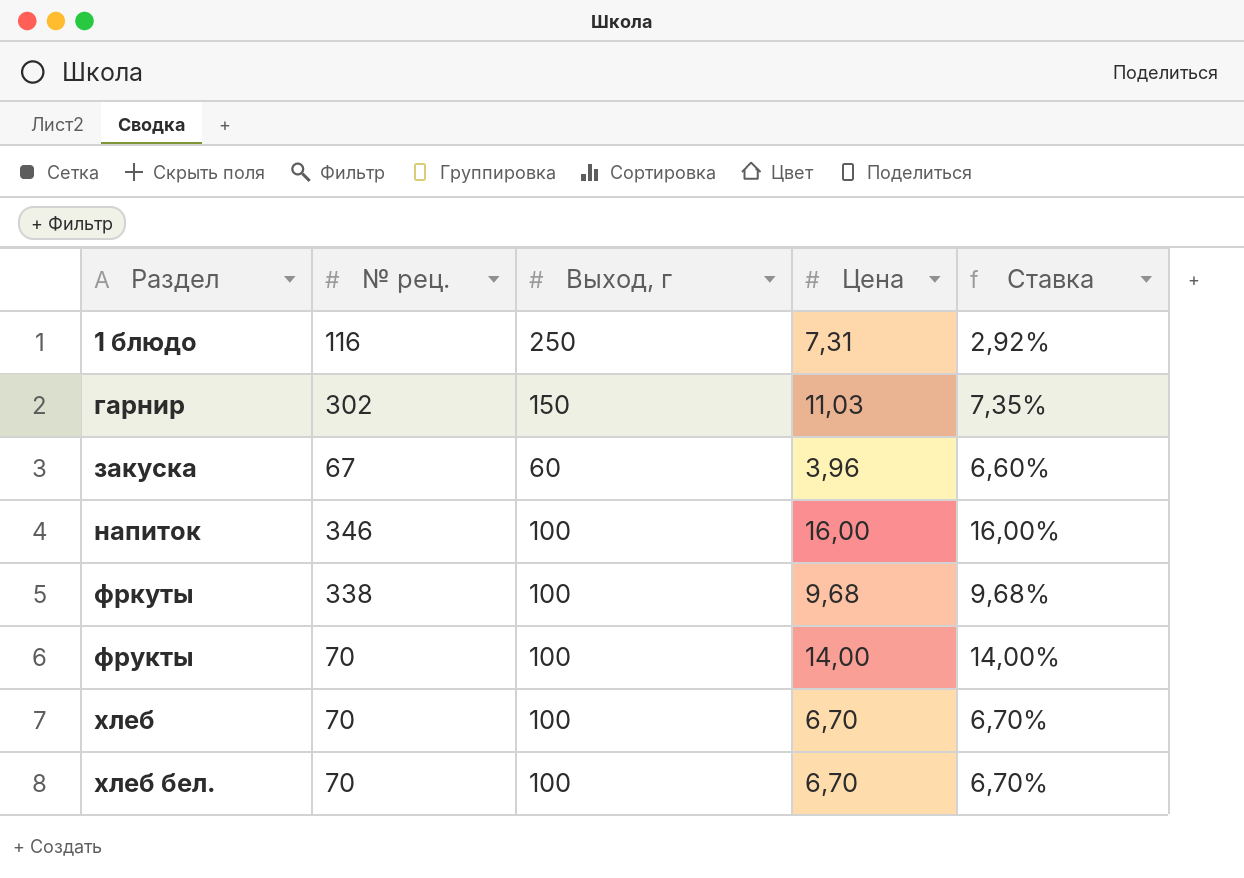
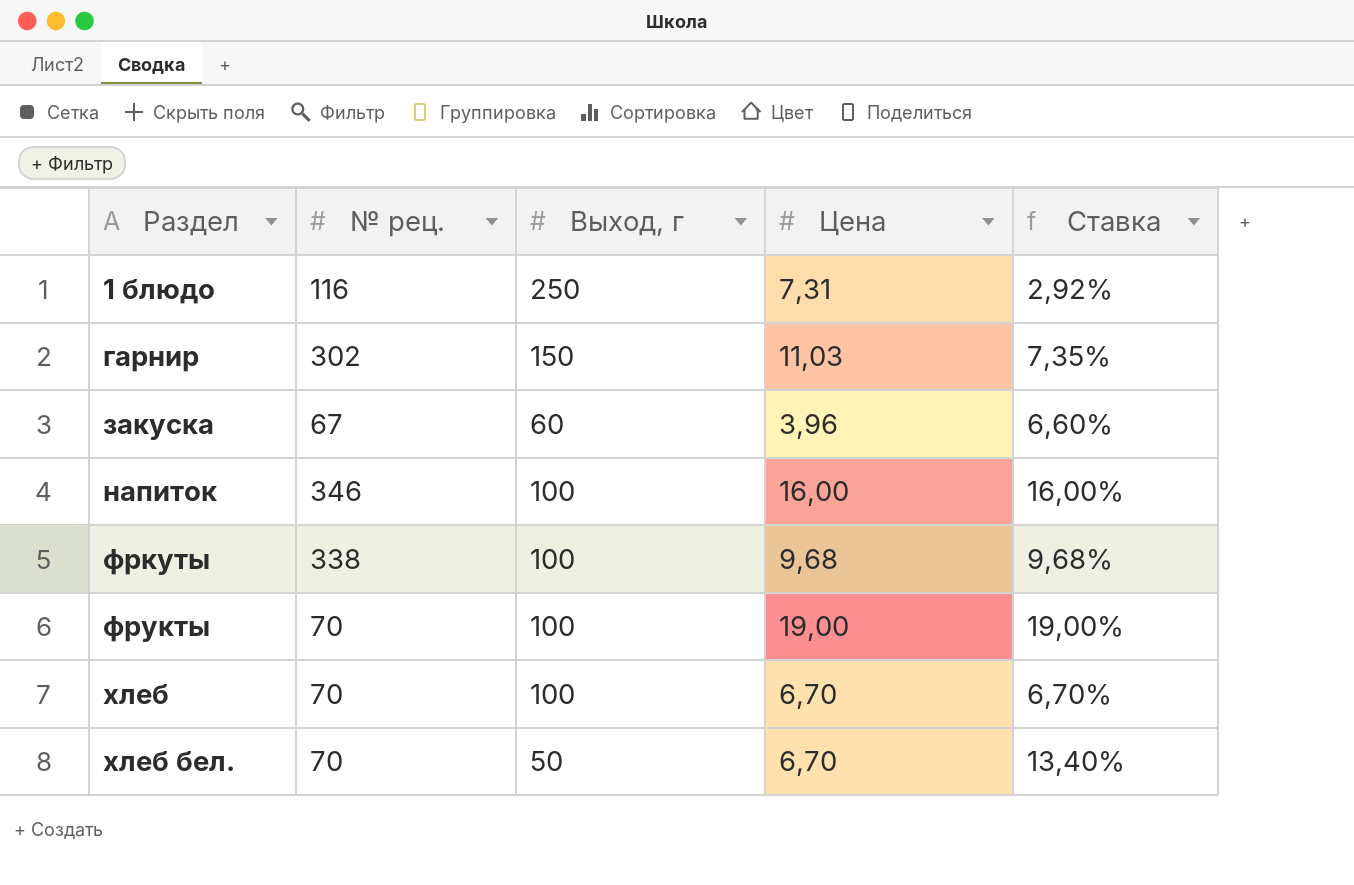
фрукты | Цена: 14,00 -> 19,00
фрукты | Ставка: 14,00% -> 19,00%
хлеб бел. | Выход, г: 100 -> 50
хлеб бел. | Ставка: 6,70% -> 13,40%

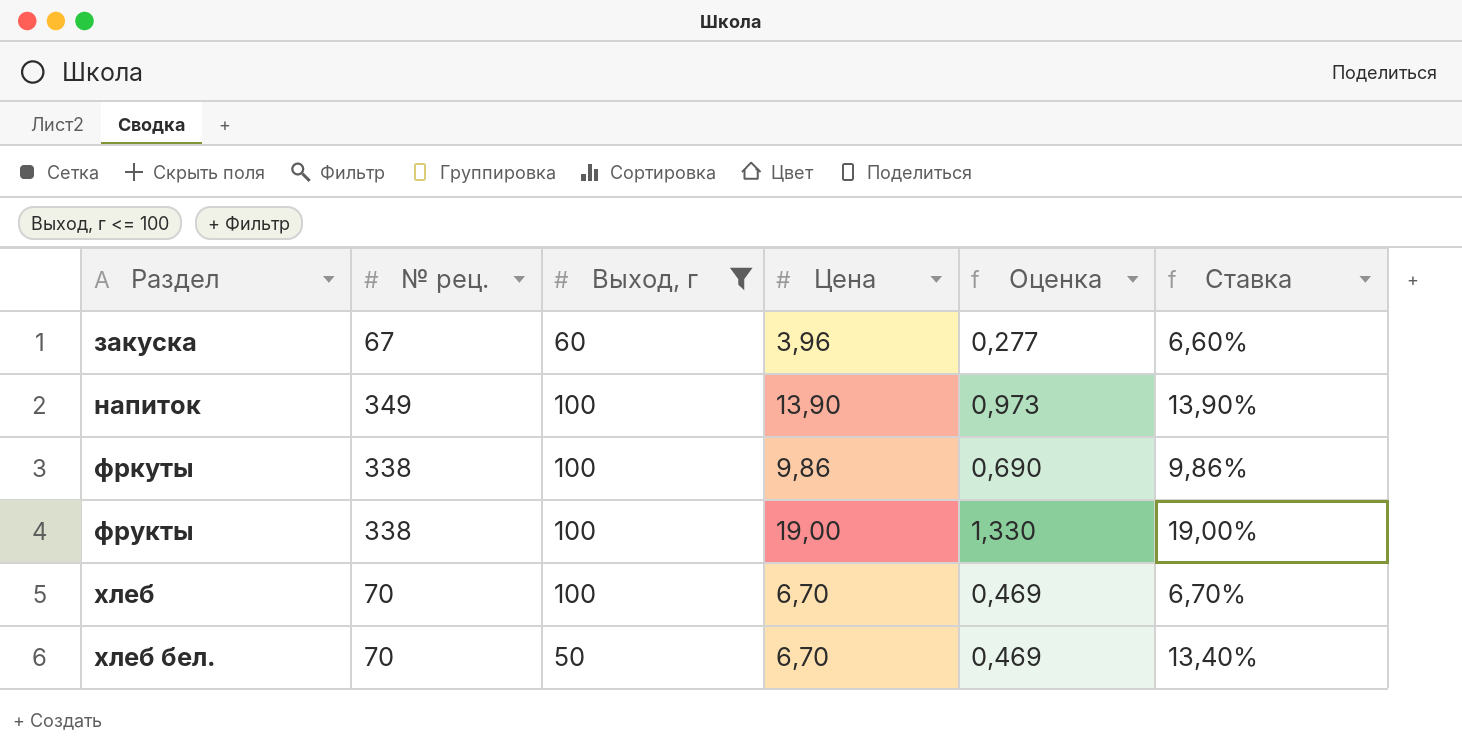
filter: none -> Выход, г <= 100
column Оценка | formula: none -> [Цена] * 0,07
напиток | № рец.: 346 -> 349
напиток | Цена: 16,00 -> 13,90
напиток | Ставка: 16,00% -> 13,90%
фркуты | Цена: 9,68 -> 9,86
фркуты | Ставка: 9,68% -> 9,86%
фрукты | № рец.: 70 -> 338

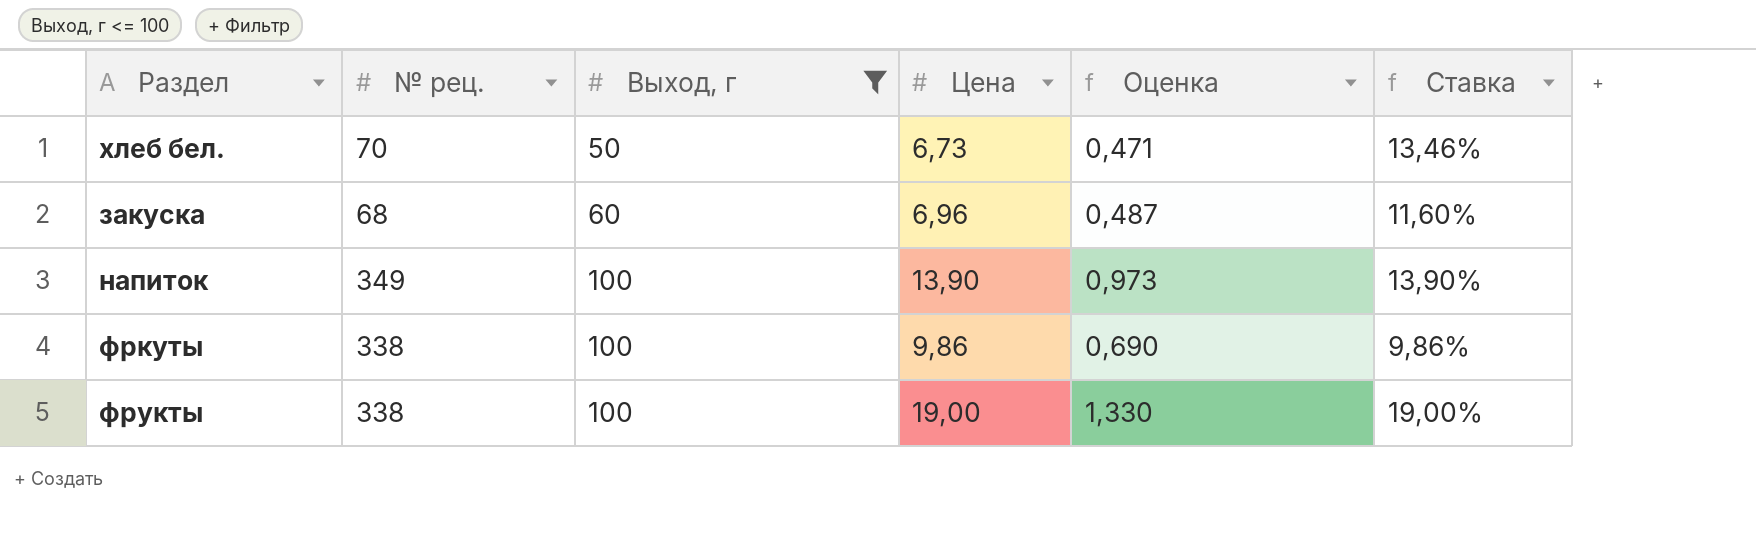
row order: Раздел ascending -> Выход, г ascending
row хлеб: 70 | 100 | 6,70 | 0,469 | 6,70% -> none
хлеб бел. | Цена: 6,70 -> 6,73
хлеб бел. | Оценка: 0,469 -> 0,471
хлеб бел. | Ставка: 13,40% -> 13,46%
закуска | № рец.: 67 -> 68
закуска | Цена: 3,96 -> 6,96
закуска | Оценка: 0,277 -> 0,487
закуска | Ставка: 6,60% -> 11,60%

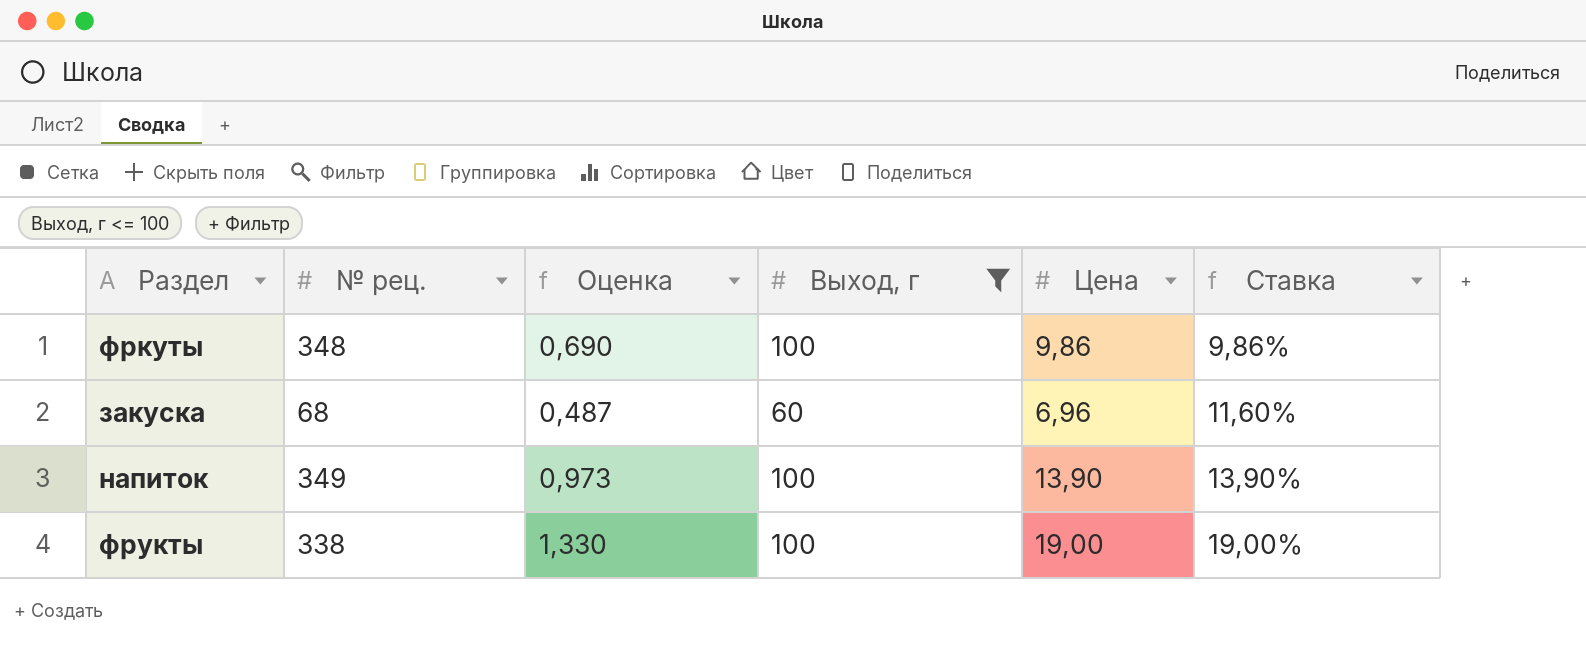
row order: Выход, г ascending -> Ставка ascending
column Оценка | position: 5 -> 3
row хлеб бел.: 70 | 50 | 6,73 | 0,471 | 13,46% -> none
фркуты | № рец.: 338 -> 348

